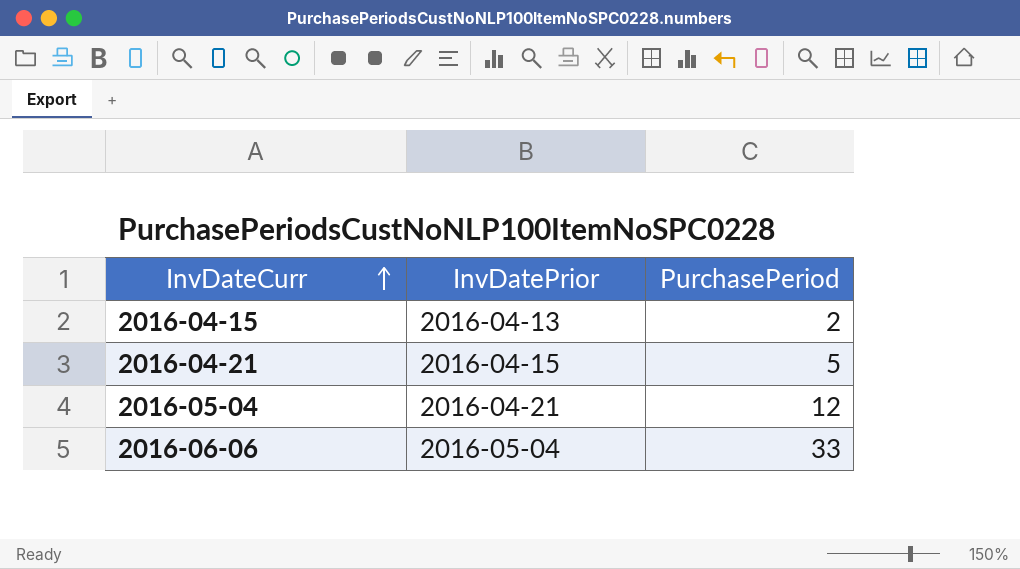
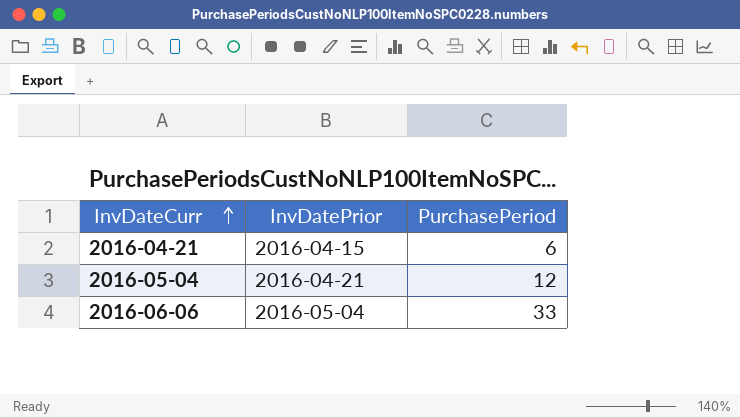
row 2016-04-15: 2016-04-13 | 2 -> none
2016-04-21 | PurchasePeriod: 5 -> 6

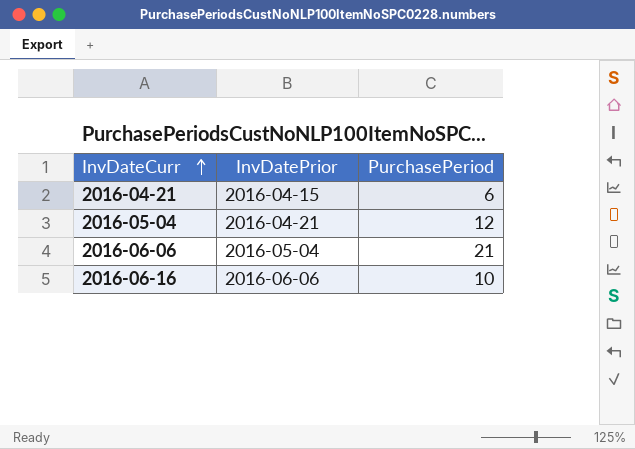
2016-06-06 | PurchasePeriod: 33 -> 21
row 2016-06-16: none -> 2016-06-06 | 10

